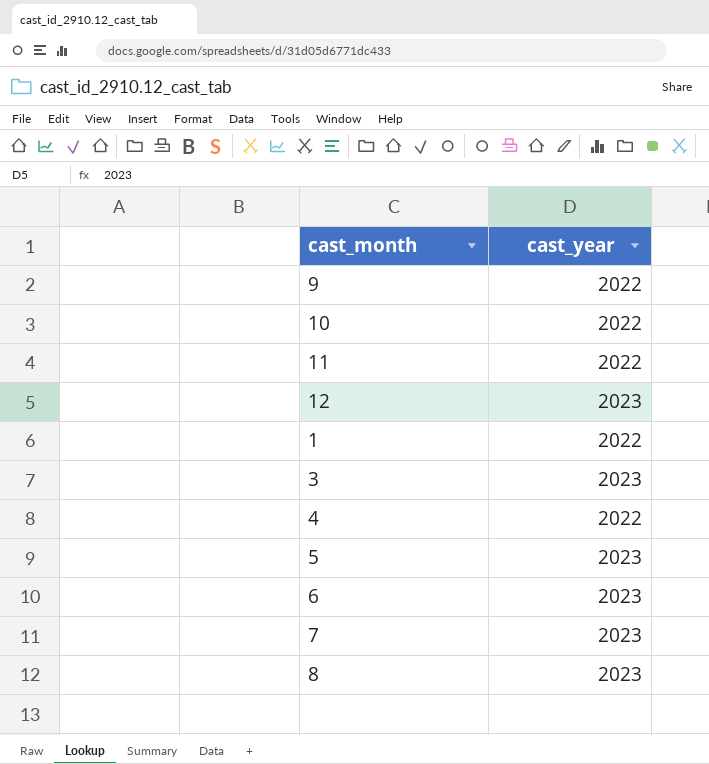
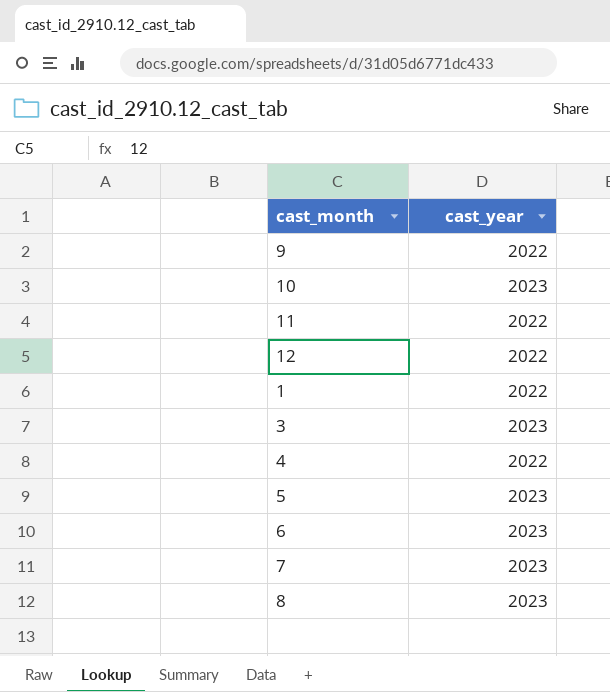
10 | cast_year: 2022 -> 2023
12 | cast_year: 2023 -> 2022

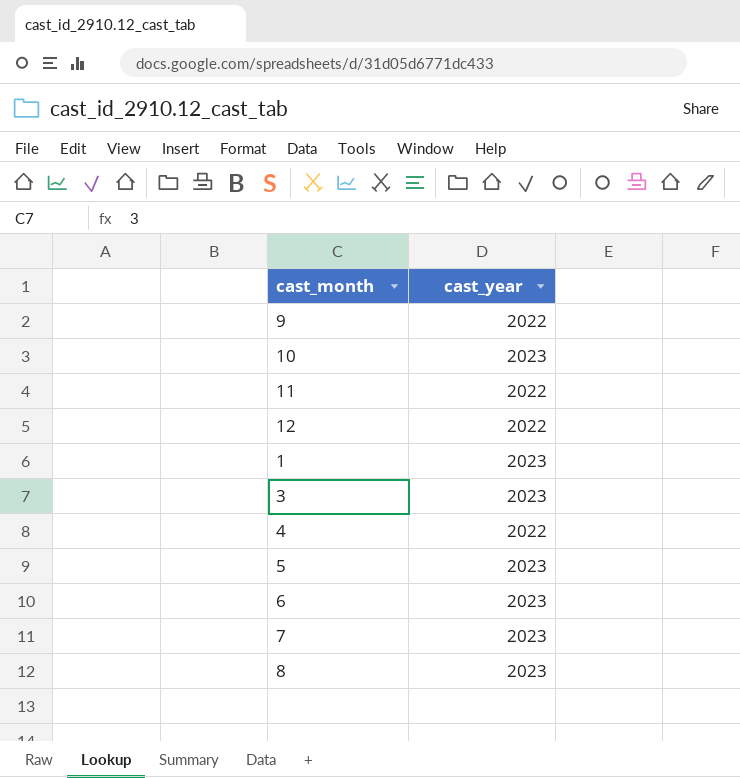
1 | cast_year: 2022 -> 2023

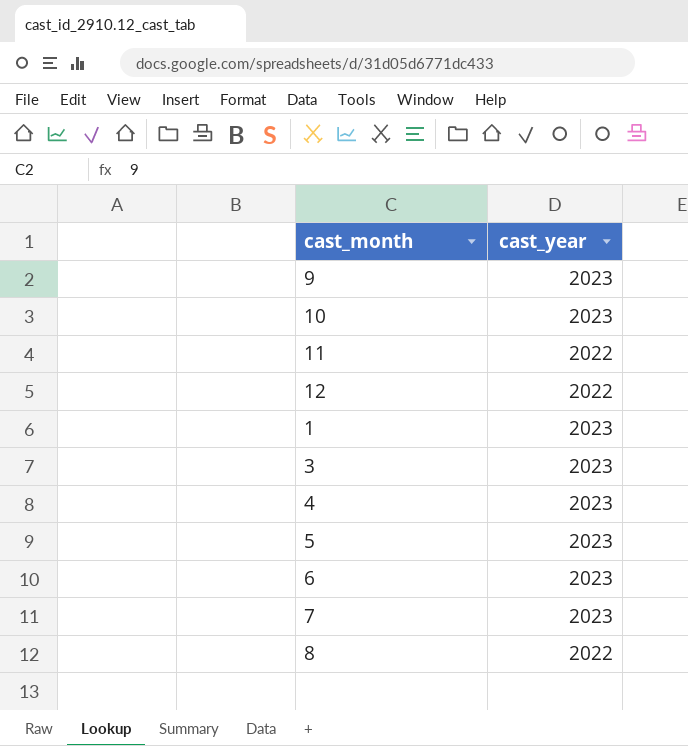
9 | cast_year: 2022 -> 2023
4 | cast_year: 2022 -> 2023
8 | cast_year: 2023 -> 2022

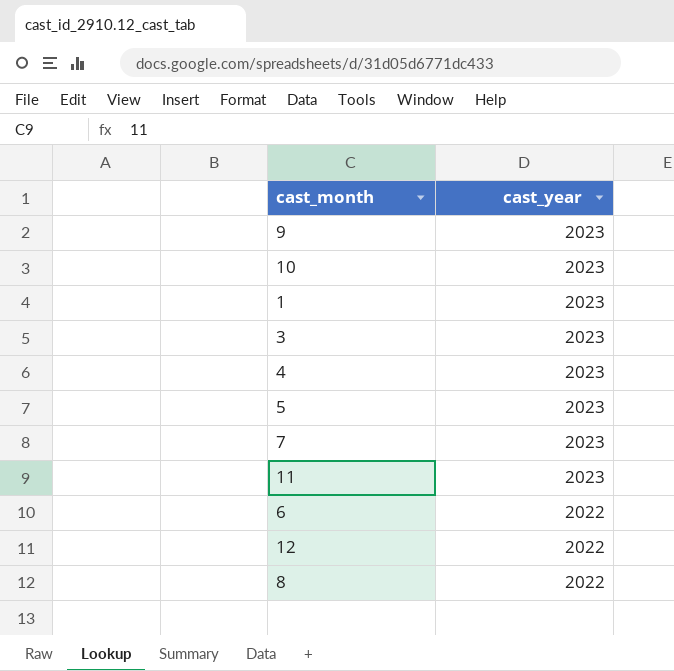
row order: none -> cast_year descending
11 | cast_year: 2022 -> 2023
6 | cast_year: 2023 -> 2022

